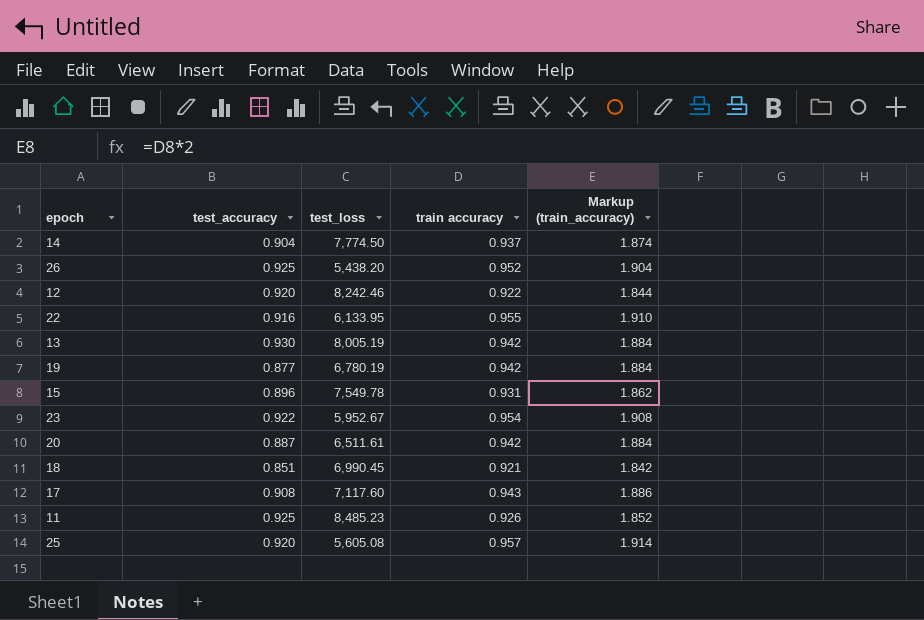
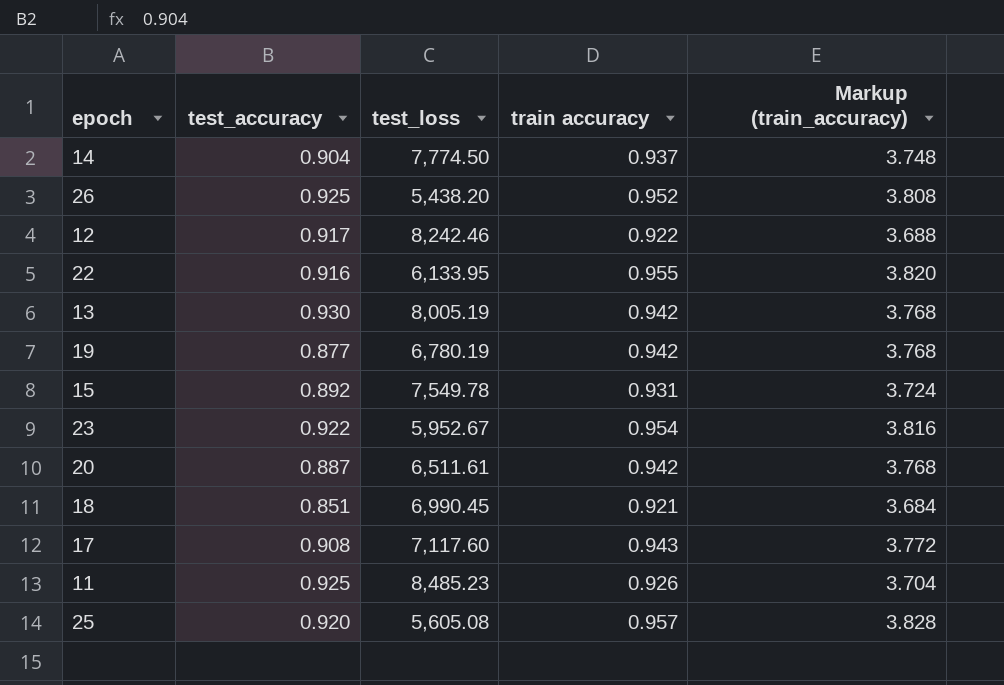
column Markup (train_accuracy) | formula: [train accuracy] * 2 -> [train accuracy] * 4
12 | test_accuracy: 0.920 -> 0.917
15 | test_accuracy: 0.896 -> 0.892

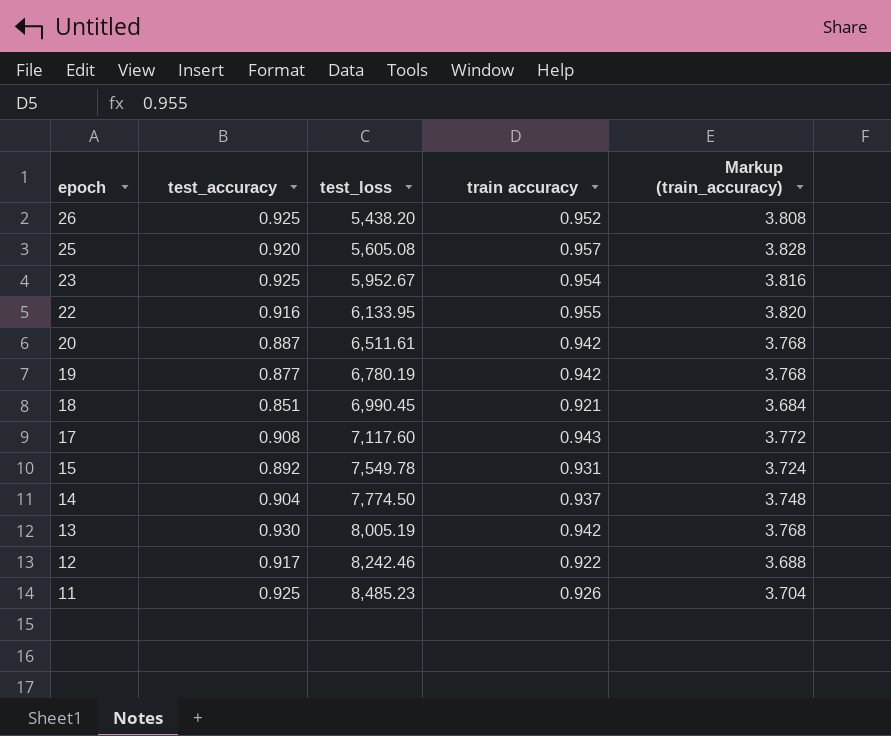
row order: none -> epoch descending
23 | test_accuracy: 0.922 -> 0.925

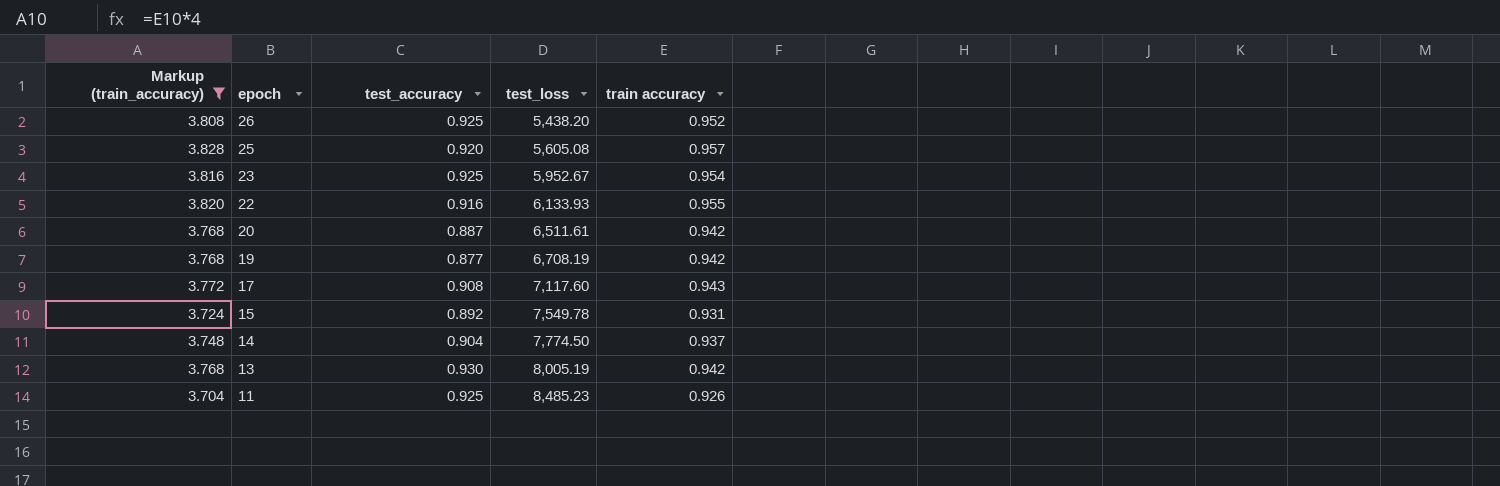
filter: none -> Markup (train_accuracy) >= 3.704
column Markup (train_accuracy) | position: 5 -> 1
22 | test_loss: 6,133.95 -> 6,133.93
19 | test_loss: 6,780.19 -> 6,708.19

